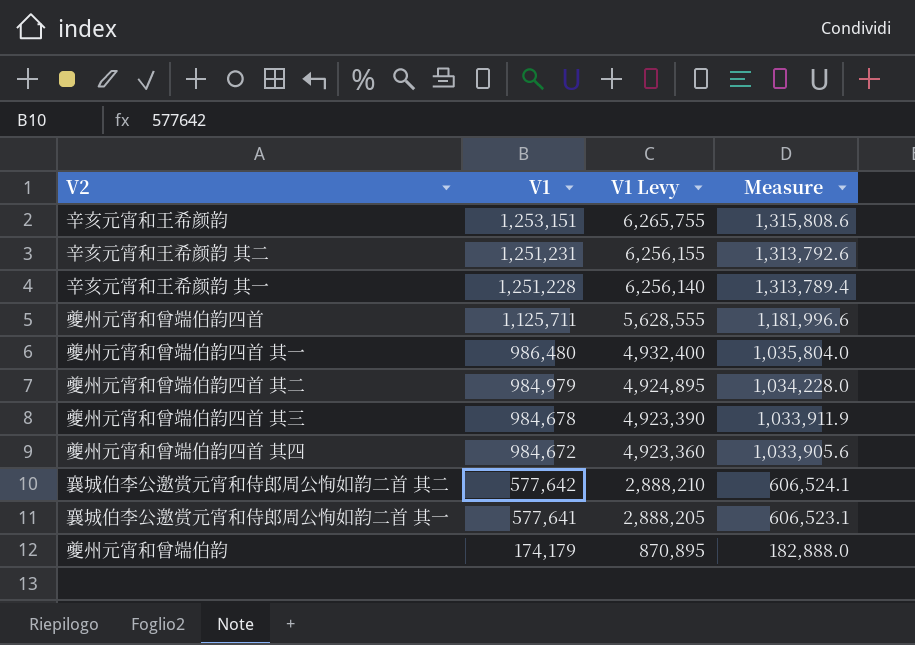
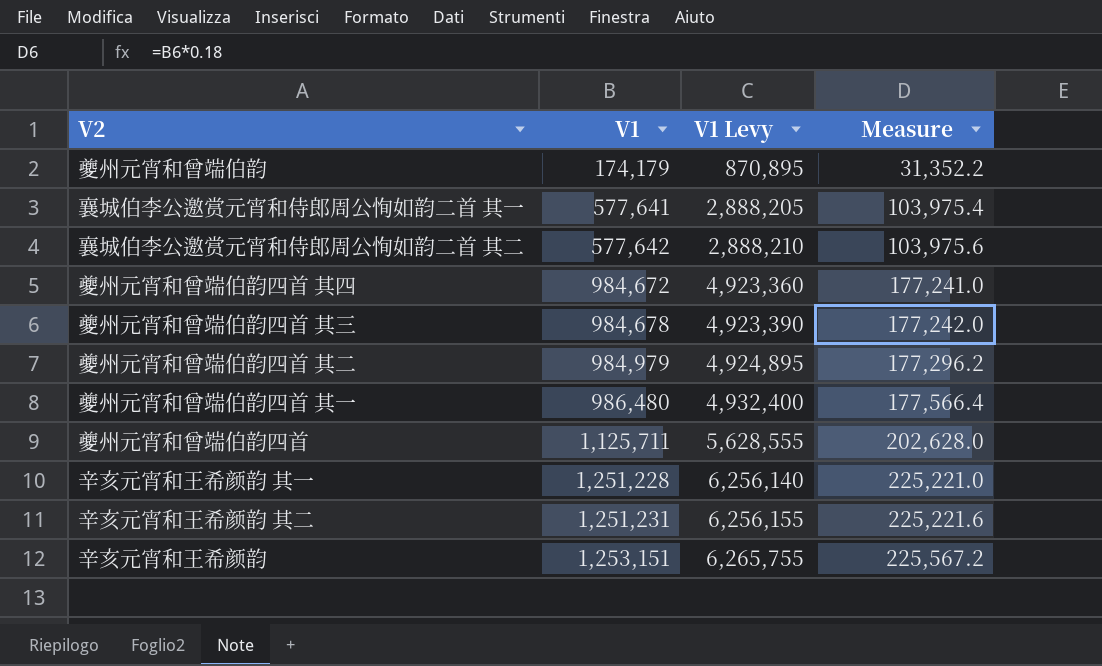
row order: V1 descending -> V1 ascending
column Measure | formula: [V1] * 1.05 -> [V1] * 0.18

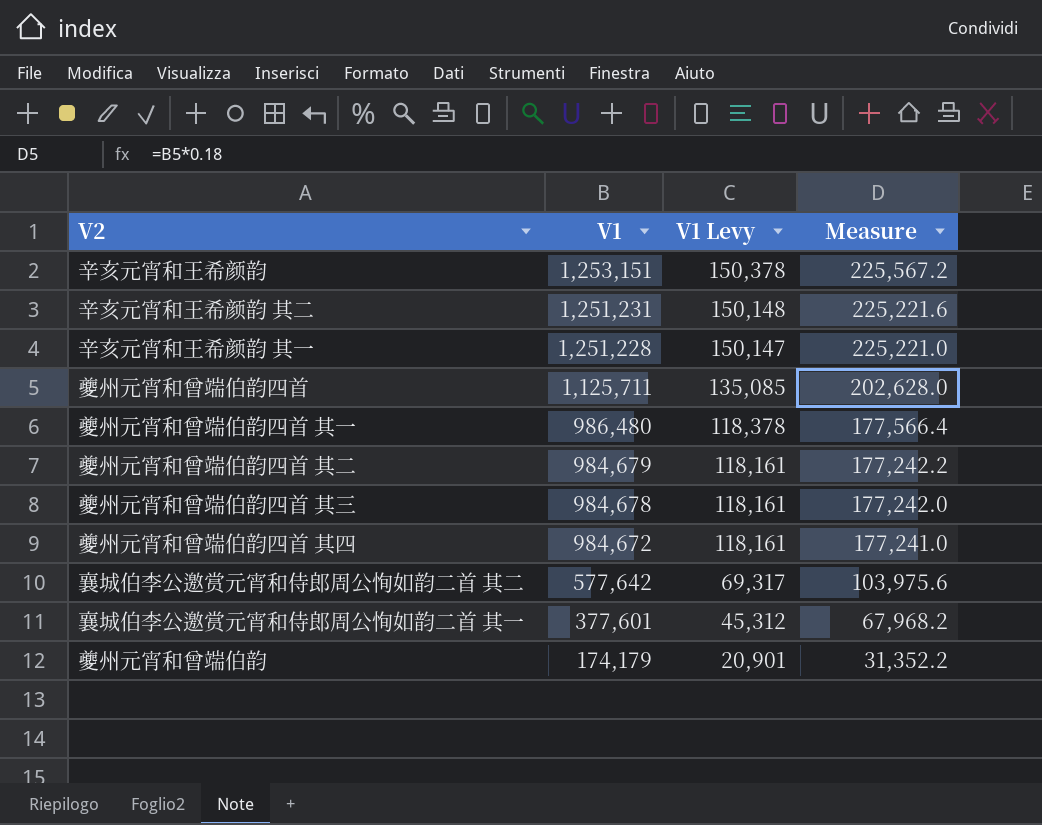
row order: V1 ascending -> V1 descending
column V1 Levy | formula: [V1] * 5 -> [V1] * 0.12
夔州元宵和曾端伯韵四首 其二 | V1: 984,979 -> 984,679
夔州元宵和曾端伯韵四首 其二 | Measure: 177,296.2 -> 177,242.2
襄城伯李公邀赏元宵和侍郎周公恂如韵二首 其一 | V1: 577,641 -> 377,601
襄城伯李公邀赏元宵和侍郎周公恂如韵二首 其一 | Measure: 103,975.4 -> 67,968.2

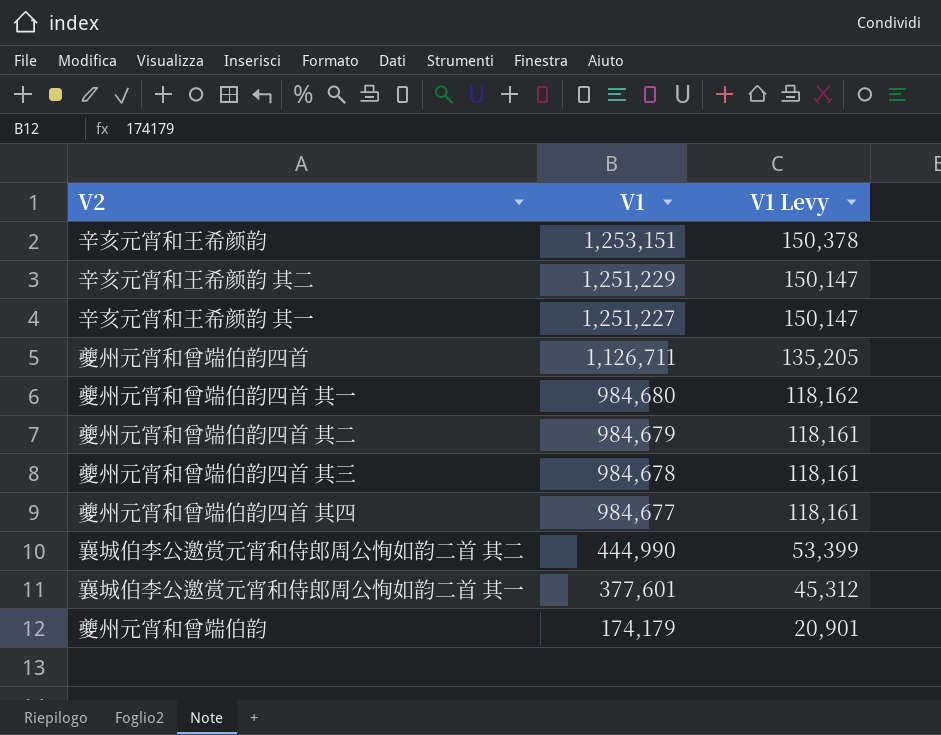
column Measure | formula: [V1] * 0.18 -> none
辛亥元宵和王希颜韵 其二 | V1: 1,251,231 -> 1,251,229
辛亥元宵和王希颜韵 其二 | V1 Levy: 150,148 -> 150,147
辛亥元宵和王希颜韵 其一 | V1: 1,251,228 -> 1,251,227
夔州元宵和曾端伯韵四首 | V1: 1,125,711 -> 1,126,711
夔州元宵和曾端伯韵四首 | V1 Levy: 135,085 -> 135,205
夔州元宵和曾端伯韵四首 其一 | V1: 986,480 -> 984,680
夔州元宵和曾端伯韵四首 其一 | V1 Levy: 118,378 -> 118,162
夔州元宵和曾端伯韵四首 其四 | V1: 984,672 -> 984,677
襄城伯李公邀赏元宵和侍郎周公恂如韵二首 其二 | V1: 577,642 -> 444,990
襄城伯李公邀赏元宵和侍郎周公恂如韵二首 其二 | V1 Levy: 69,317 -> 53,399

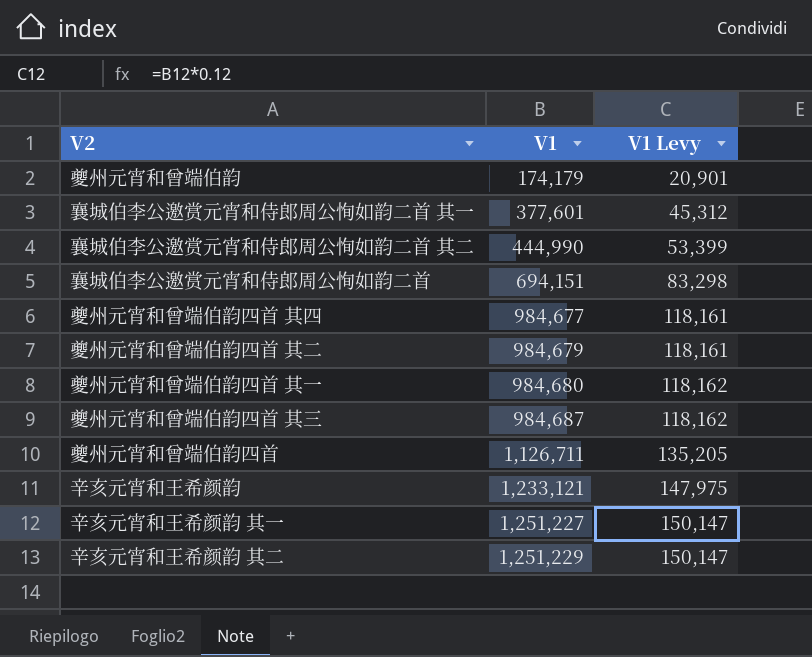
row order: V1 descending -> V1 ascending
row 襄城伯李公邀赏元宵和侍郎周公恂如韵二首: none -> 694,151 | 83,298
夔州元宵和曾端伯韵四首 其三 | V1: 984,678 -> 984,687
夔州元宵和曾端伯韵四首 其三 | V1 Levy: 118,161 -> 118,162
辛亥元宵和王希颜韵 | V1: 1,253,151 -> 1,233,121
辛亥元宵和王希颜韵 | V1 Levy: 150,378 -> 147,975

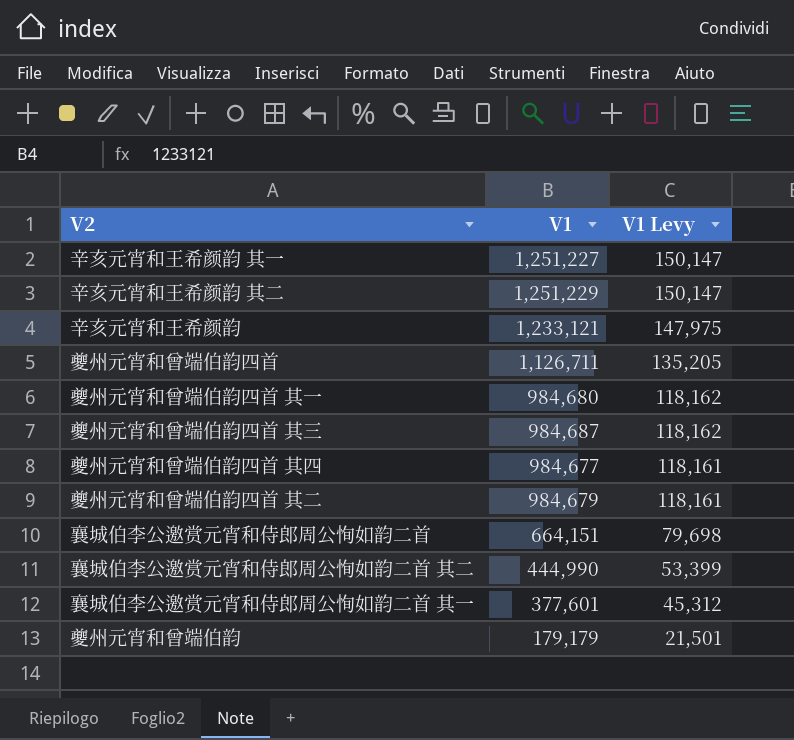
row order: V1 ascending -> V1 Levy descending
襄城伯李公邀赏元宵和侍郎周公恂如韵二首 | V1: 694,151 -> 664,151
襄城伯李公邀赏元宵和侍郎周公恂如韵二首 | V1 Levy: 83,298 -> 79,698
夔州元宵和曾端伯韵 | V1: 174,179 -> 179,179
夔州元宵和曾端伯韵 | V1 Levy: 20,901 -> 21,501

